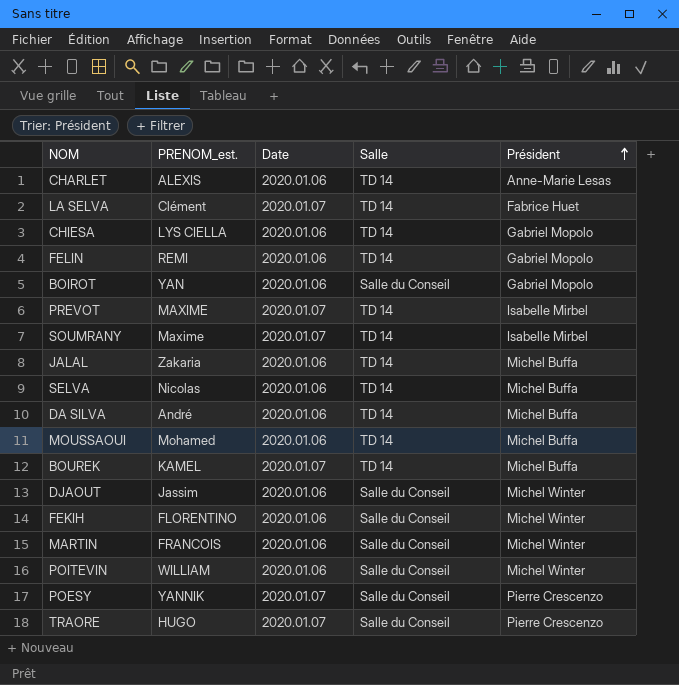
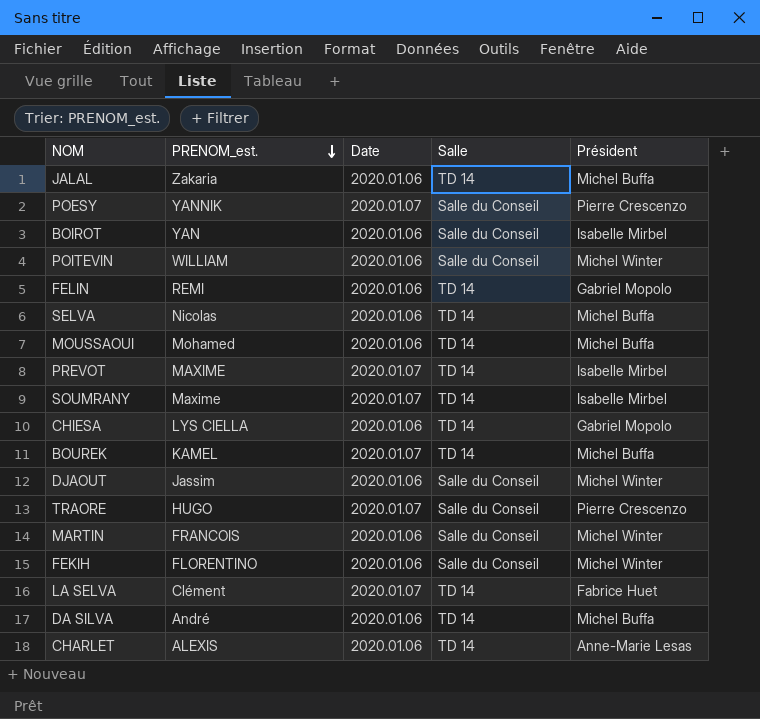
row order: Président ascending -> PRENOM_est. descending
BOIROT | Président: Gabriel Mopolo -> Isabelle Mirbel

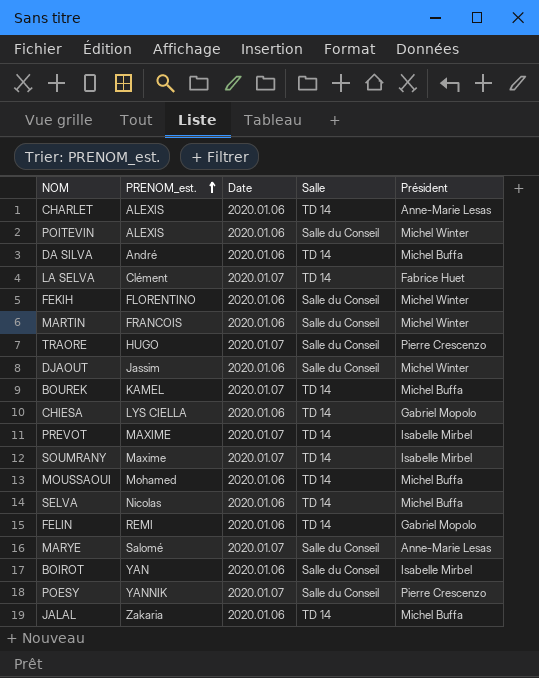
row order: PRENOM_est. descending -> PRENOM_est. ascending
POITEVIN | PRENOM_est.: WILLIAM -> ALEXIS
row MARYE: none -> Salomé | 2020.01.07 | Salle du Conseil | Anne-Marie Lesas

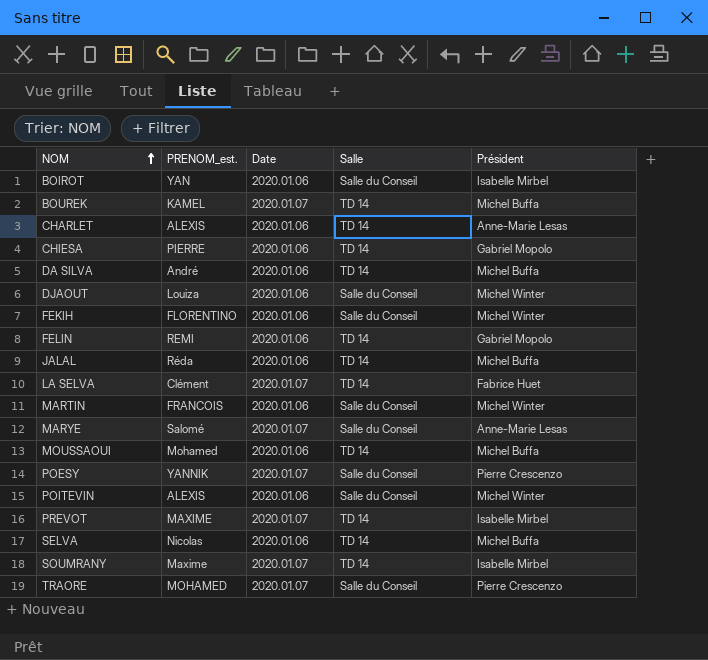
row order: PRENOM_est. ascending -> NOM ascending
CHIESA | PRENOM_est.: LYS CIELLA -> PIERRE
DJAOUT | PRENOM_est.: Jassim -> Louiza
JALAL | PRENOM_est.: Zakaria -> Réda
TRAORE | PRENOM_est.: HUGO -> MOHAMED

